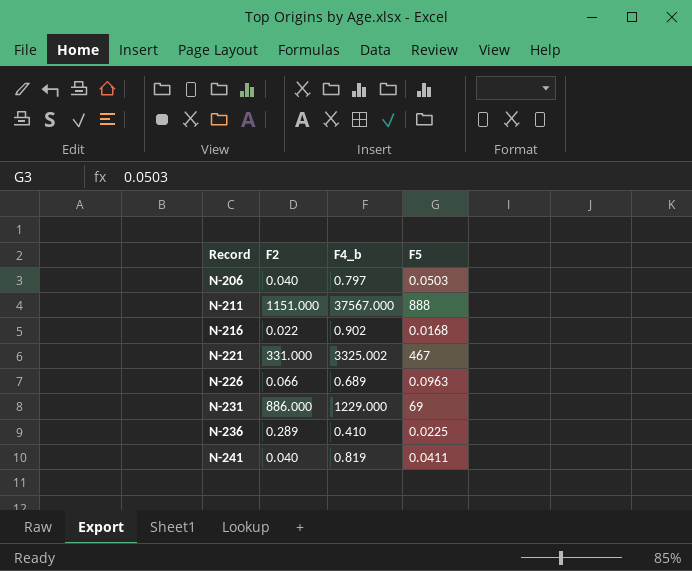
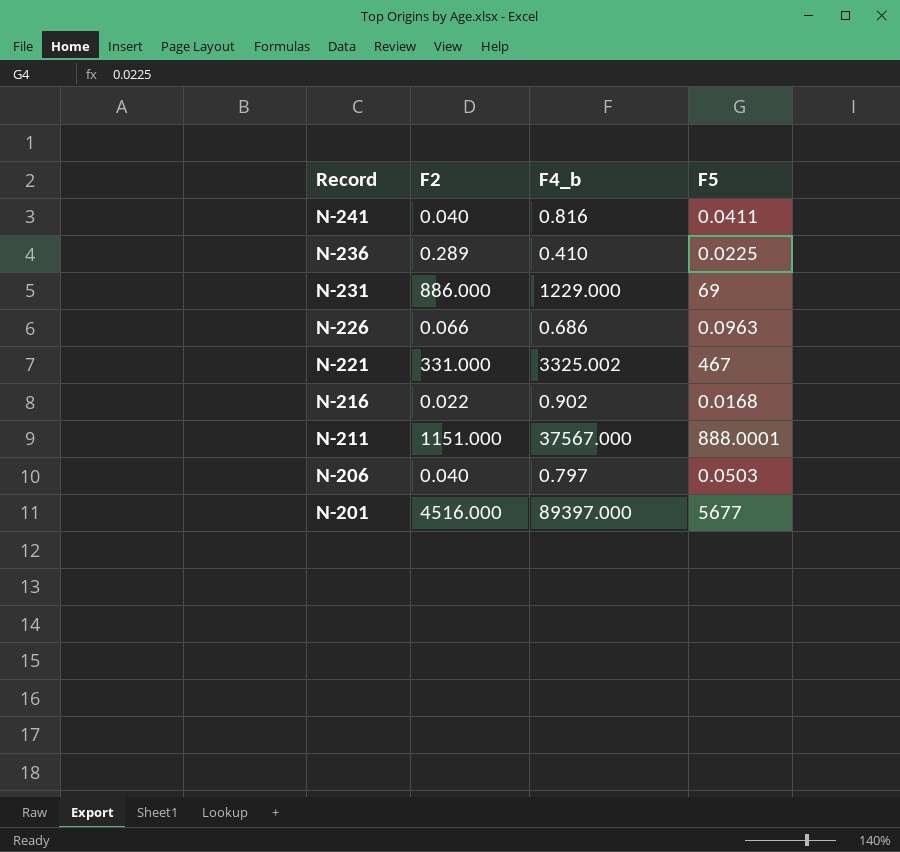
row order: Record ascending -> Record descending
N-241 | F4_b: 0.819 -> 0.816
N-226 | F4_b: 0.689 -> 0.686
N-211 | F5: 888 -> 888.0001
row N-201: none -> 4516.000 | 89397.000 | 5677

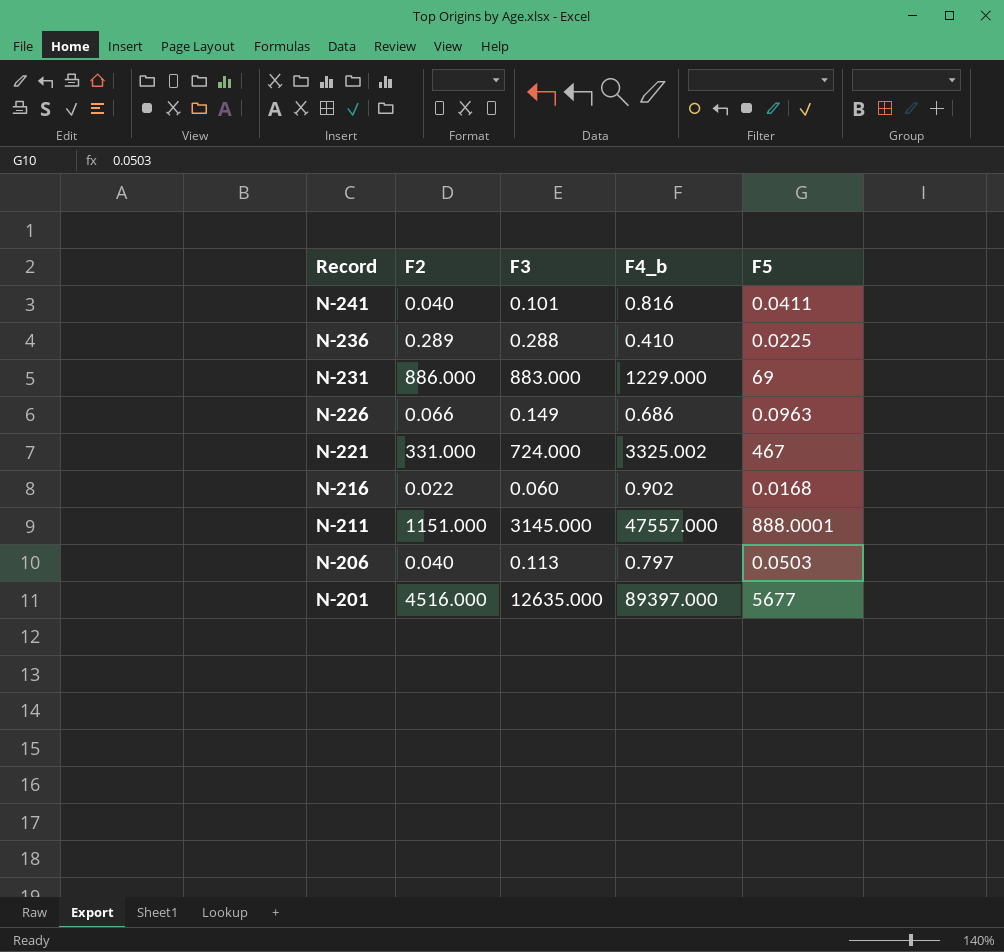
column F3 | position: none -> 3
N-211 | F4_b: 37567.000 -> 47557.000

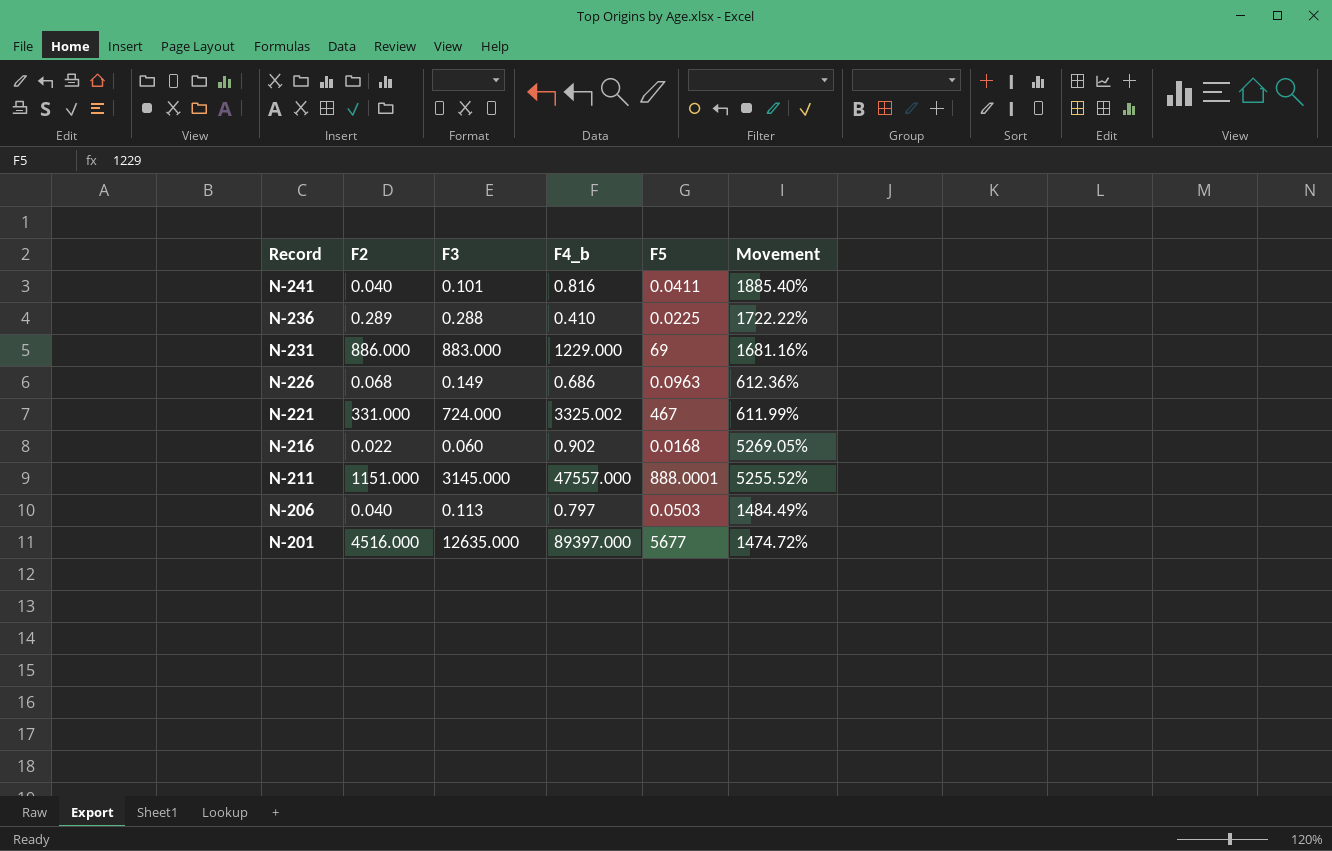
column Movement | formula: none -> ([F4_b] - [F5]) / [F5]
N-226 | F2: 0.066 -> 0.068

